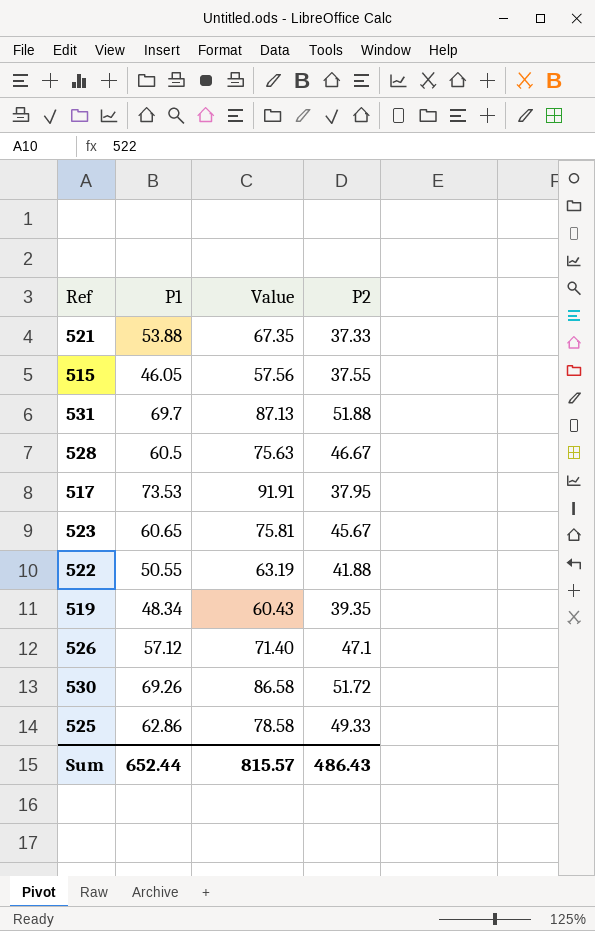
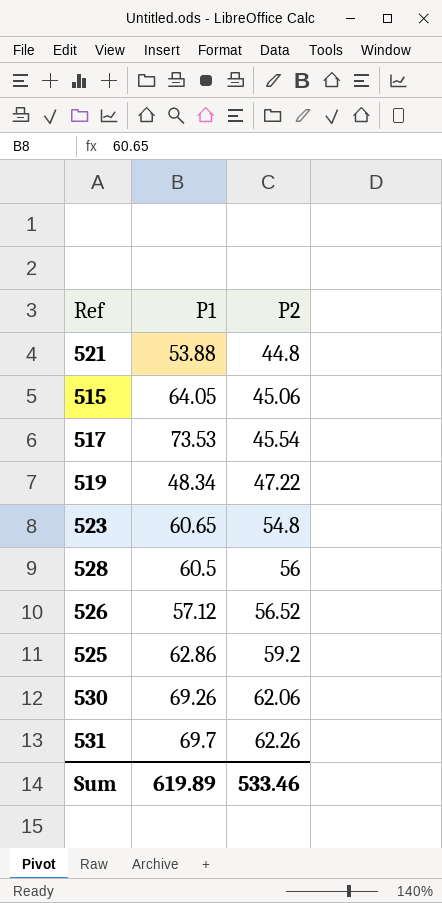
row order: none -> P2 ascending
column Value | formula: [P1] * 1.25 -> none
row 522: 50.55 | 63.19 | 41.88 -> none
521 | P2: 37.33 -> 44.8
515 | P1: 46.05 -> 64.05
515 | P2: 37.55 -> 45.06
517 | P2: 37.95 -> 45.54
519 | P2: 39.35 -> 47.22
523 | P2: 45.67 -> 54.8
528 | P2: 46.67 -> 56
526 | P2: 47.1 -> 56.52
525 | P2: 49.33 -> 59.2
530 | P2: 51.72 -> 62.06
531 | P2: 51.88 -> 62.26
Sum | P1: 652.44 -> 619.89
Sum | P2: 486.43 -> 533.46

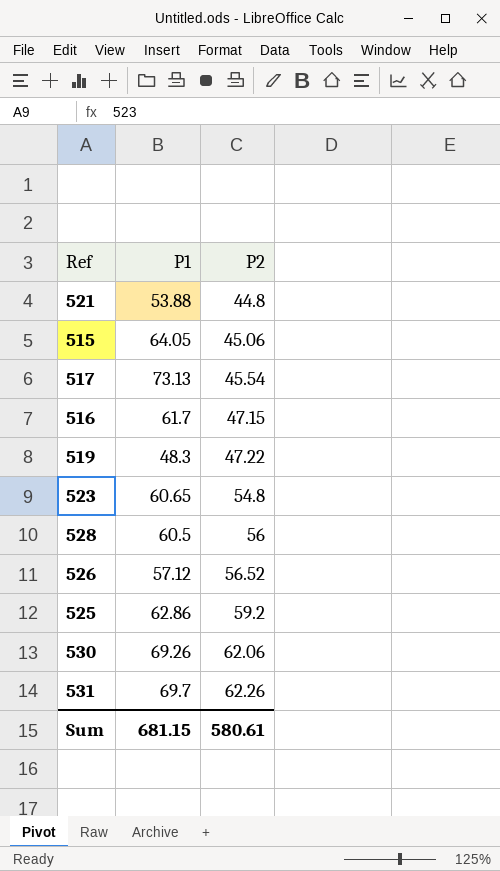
517 | P1: 73.53 -> 73.13
row 516: none -> 61.7 | 47.15
519 | P1: 48.34 -> 48.3
Sum | P1: 619.89 -> 681.15
Sum | P2: 533.46 -> 580.61

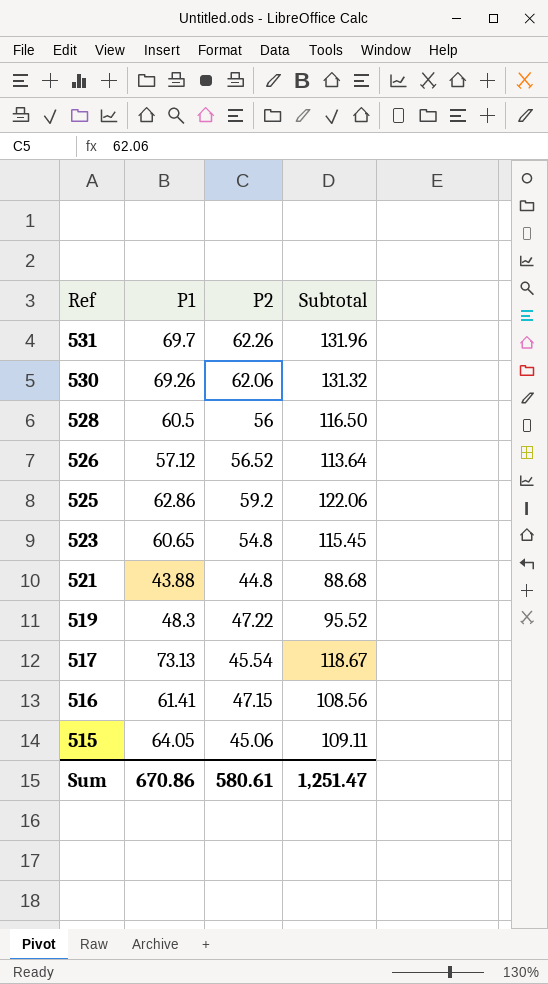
row order: P2 ascending -> Ref descending
column Subtotal | formula: none -> [P1] + [P2]
521 | P1: 53.88 -> 43.88
516 | P1: 61.7 -> 61.41
Sum | P1: 681.15 -> 670.86

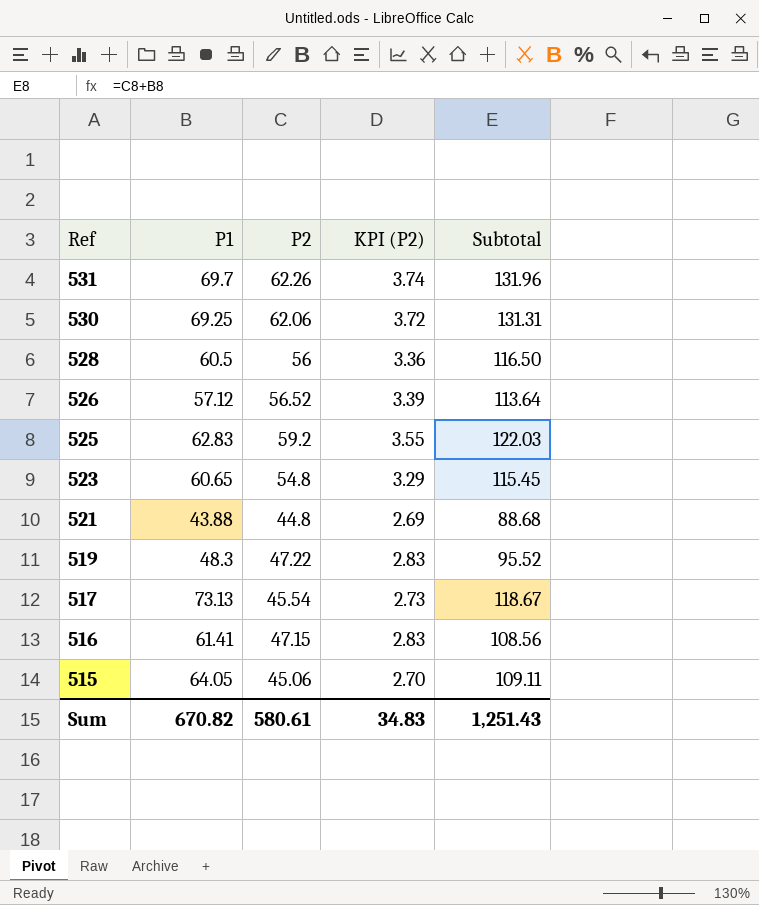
column KPI (P2) | formula: none -> [P2] * 0.06
530 | P1: 69.26 -> 69.25
530 | Subtotal: 131.32 -> 131.31
525 | P1: 62.86 -> 62.83
525 | Subtotal: 122.06 -> 122.03
Sum | P1: 670.86 -> 670.82
Sum | Subtotal: 1,251.47 -> 1,251.43

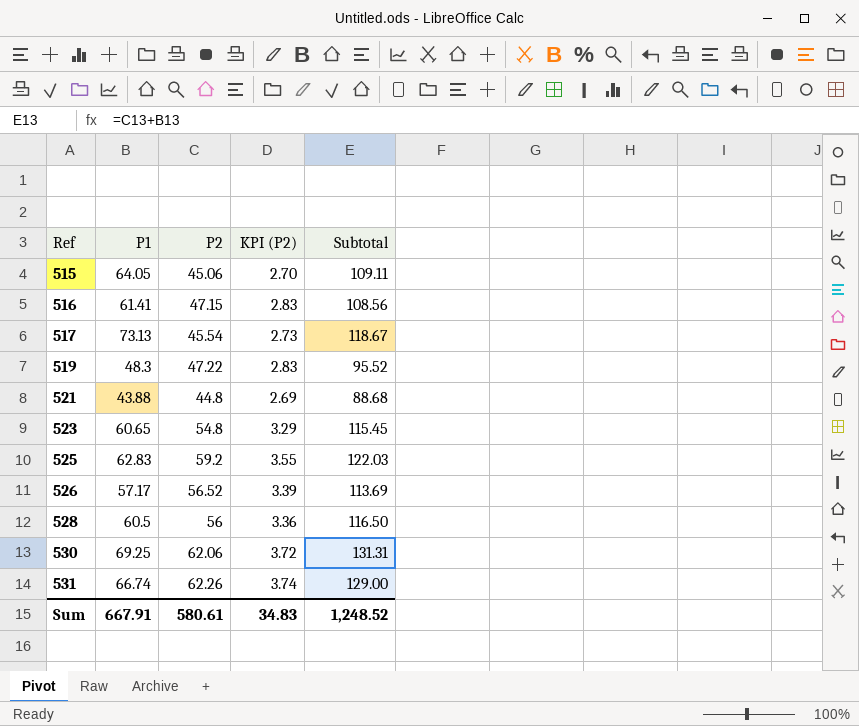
row order: Ref descending -> Ref ascending
526 | P1: 57.12 -> 57.17
526 | Subtotal: 113.64 -> 113.69
531 | P1: 69.7 -> 66.74
531 | Subtotal: 131.96 -> 129.00
Sum | P1: 670.82 -> 667.91
Sum | Subtotal: 1,251.43 -> 1,248.52

